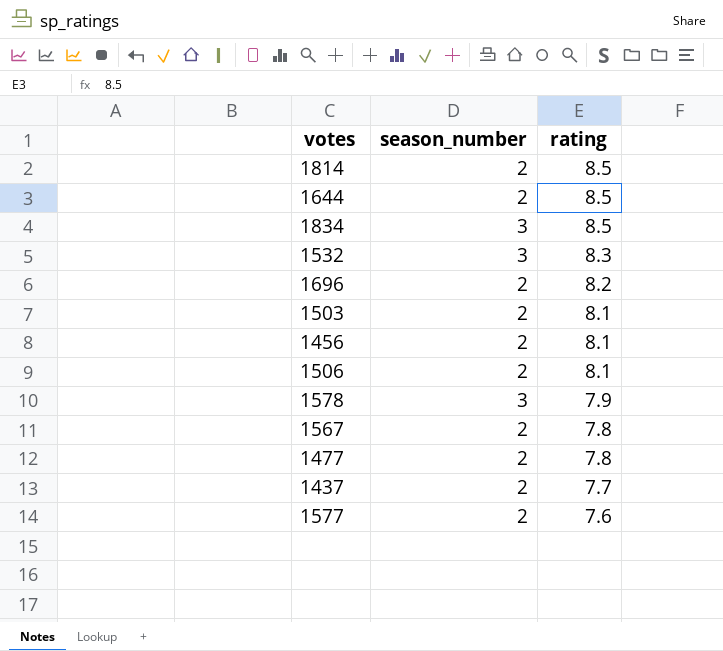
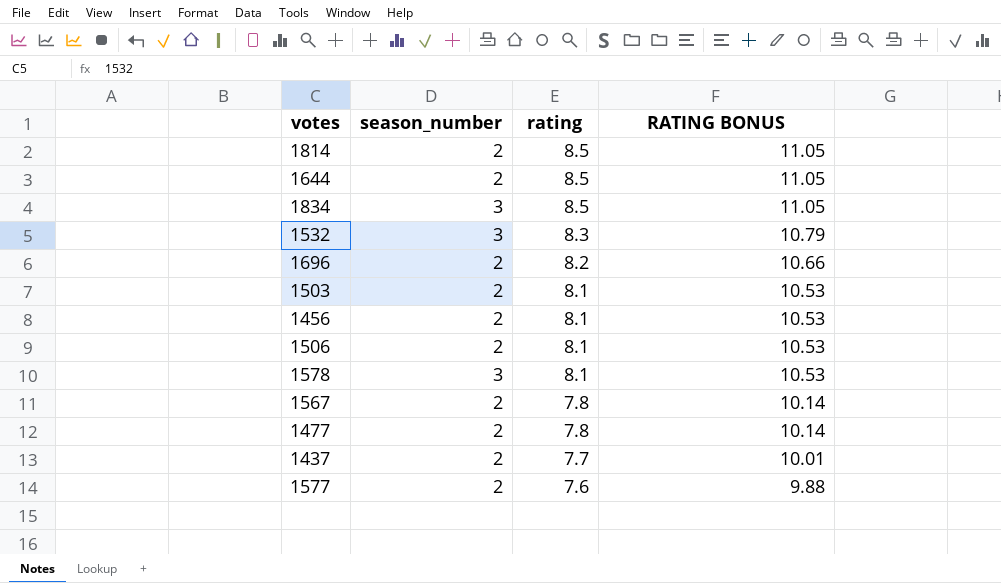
column RATING BONUS | formula: none -> [rating] * 1.3
1578 | rating: 7.9 -> 8.1

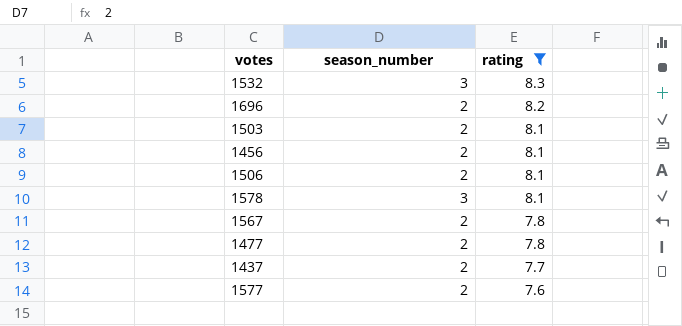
filter: none -> rating != 8.5
column RATING BONUS | formula: [rating] * 1.3 -> none

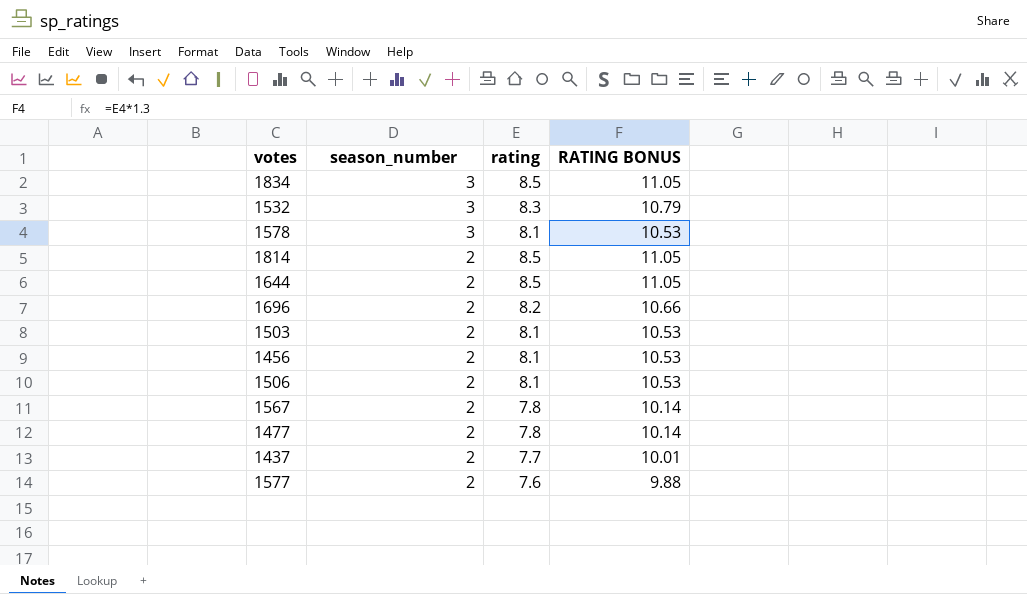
filter: rating != 8.5 -> none
row order: rating descending -> season_number descending
column RATING BONUS | formula: none -> [rating] * 1.3

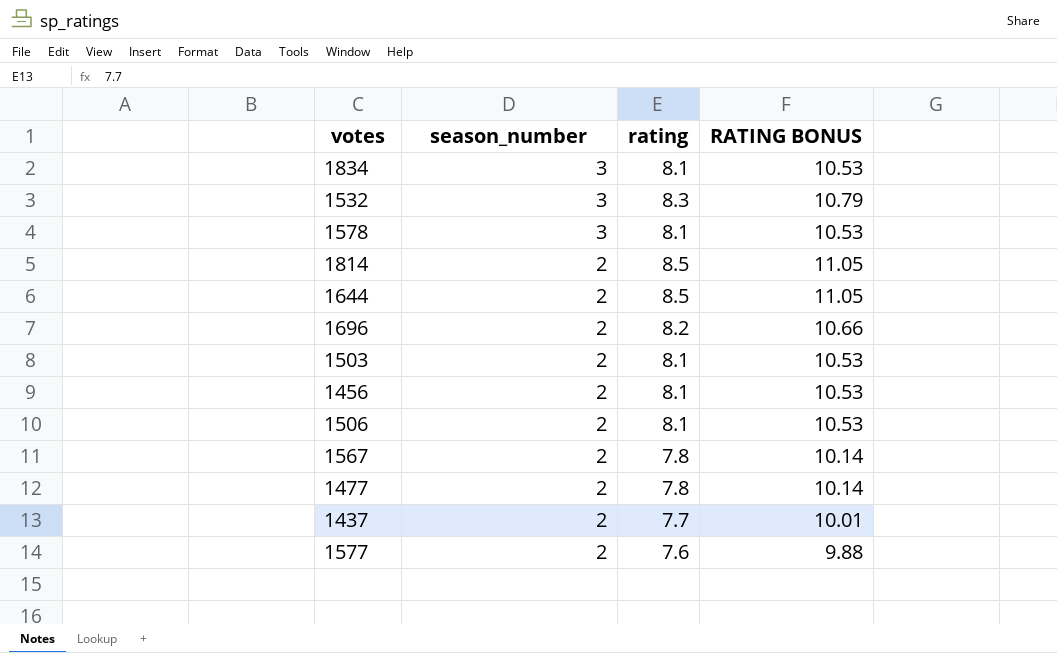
1834 | rating: 8.5 -> 8.1
1834 | RATING BONUS: 11.05 -> 10.53

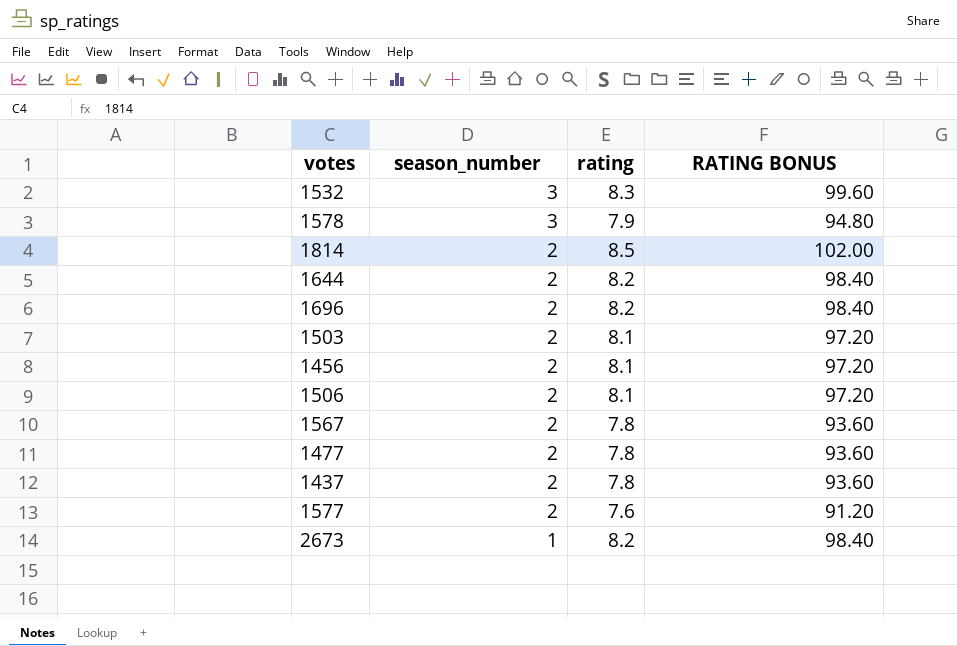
column RATING BONUS | formula: [rating] * 1.3 -> [rating] * 12
row 1834: 3 | 8.1 | 10.53 -> none
1578 | rating: 8.1 -> 7.9
1644 | rating: 8.5 -> 8.2
1437 | rating: 7.7 -> 7.8
row 2673: none -> 1 | 8.2 | 98.40

